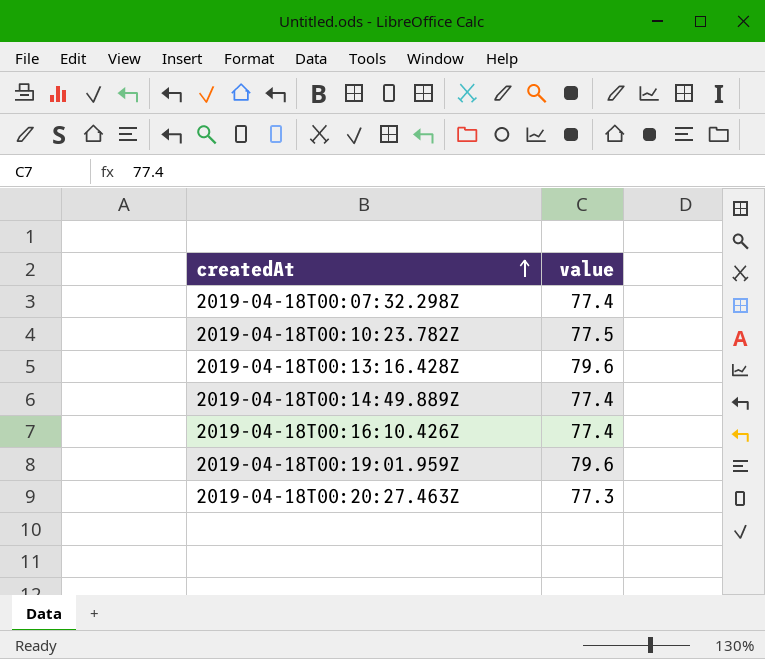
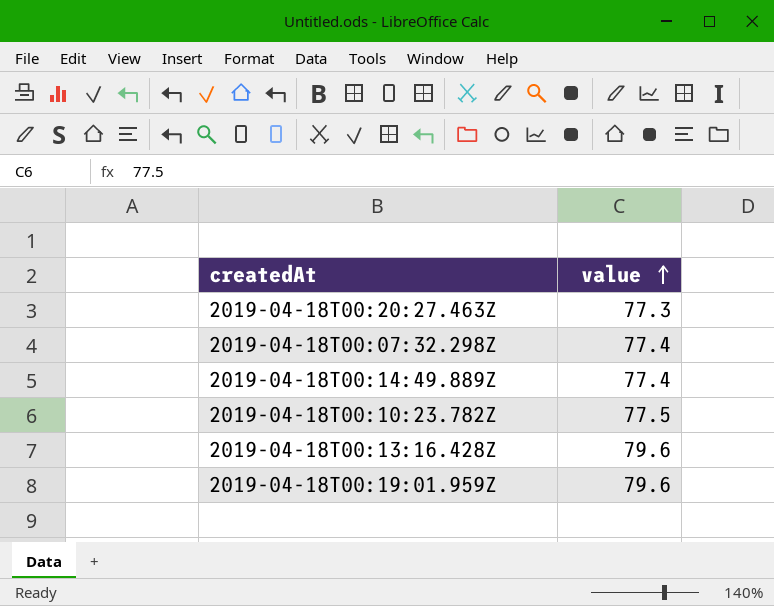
row order: createdAt ascending -> value ascending
row 2019-04-18T00:16:10.426Z: 77.4 -> none

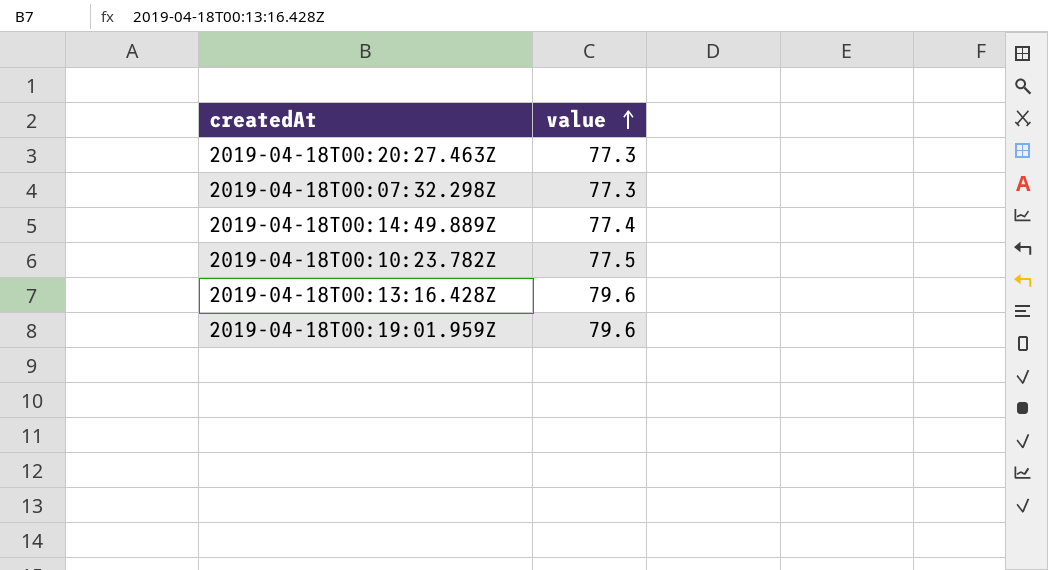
2019-04-18T00:07:32.298Z | value: 77.4 -> 77.3

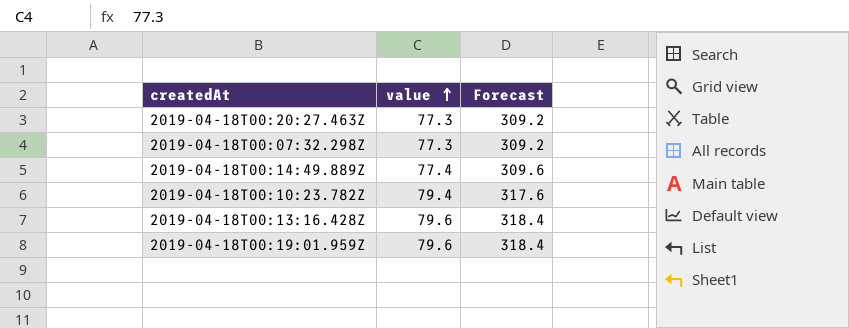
column Forecast | formula: none -> [value] * 4
2019-04-18T00:10:23.782Z | value: 77.5 -> 79.4

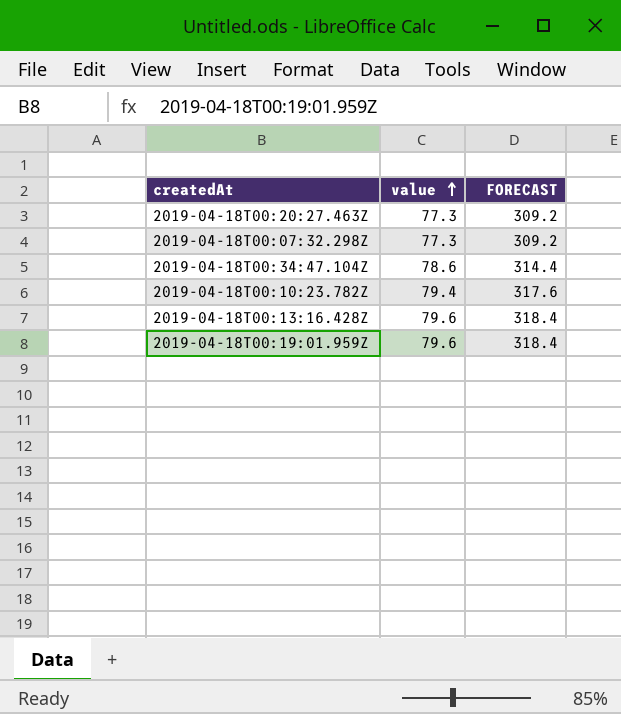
column name: Forecast -> FORECAST
row 2019-04-18T00:14:49.889Z: 77.4 | 309.6 -> none
row 2019-04-18T00:34:47.104Z: none -> 78.6 | 314.4

